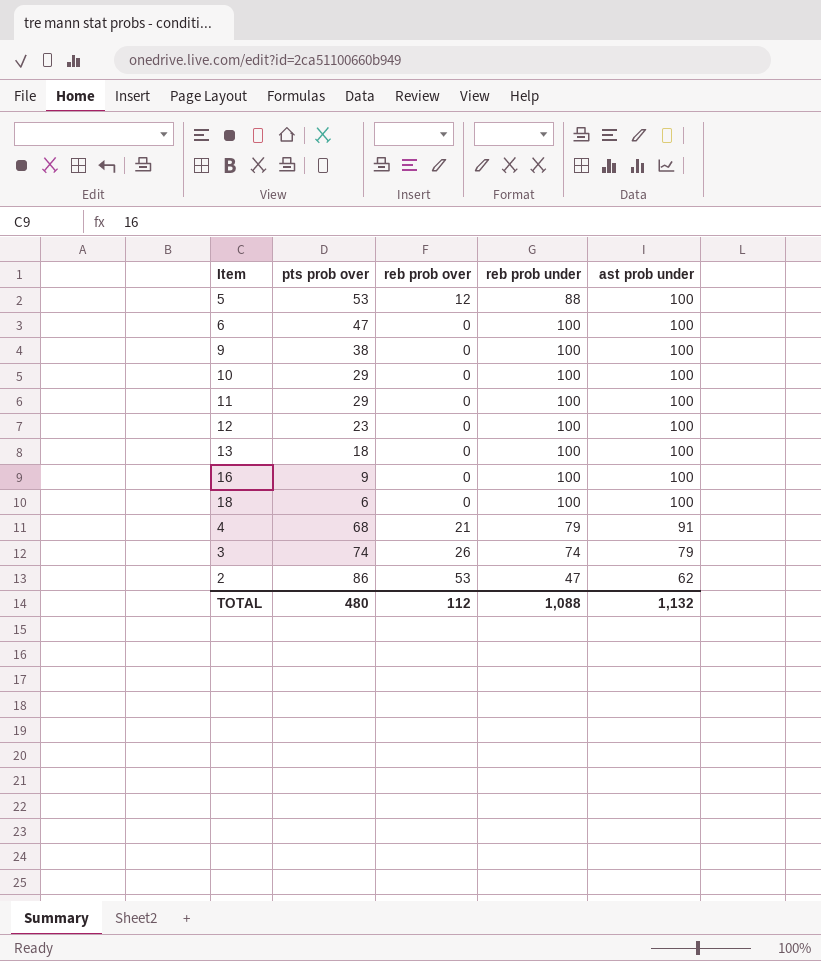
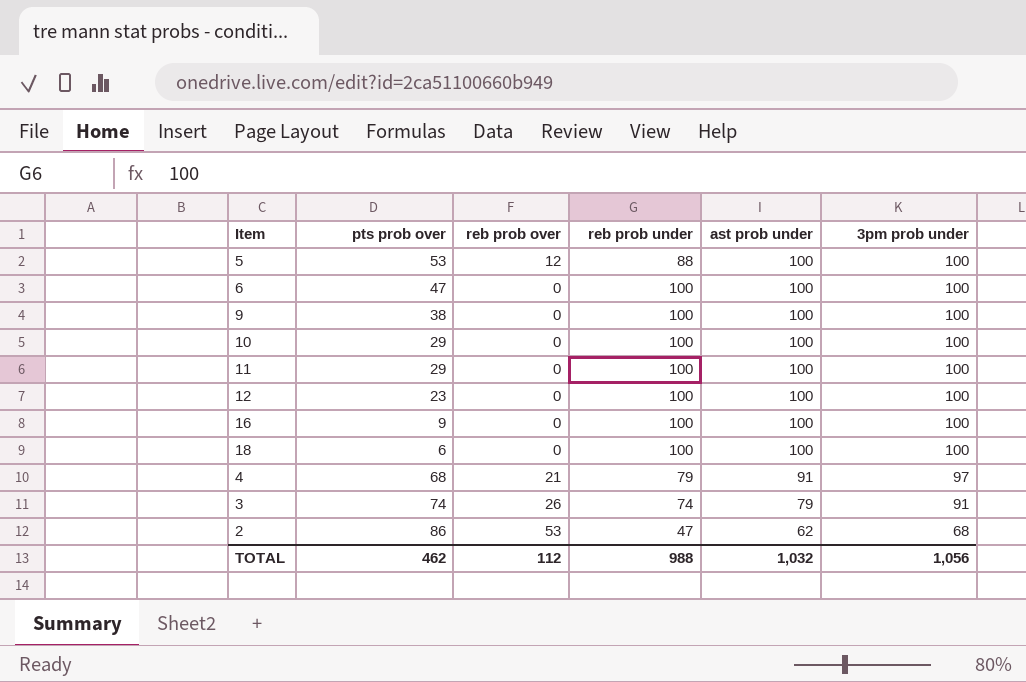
column 3pm prob under | position: none -> 6
row 13: 18 | 0 | 100 | 100 -> none
TOTAL | pts prob over: 480 -> 462
TOTAL | reb prob under: 1,088 -> 988
TOTAL | ast prob under: 1,132 -> 1,032

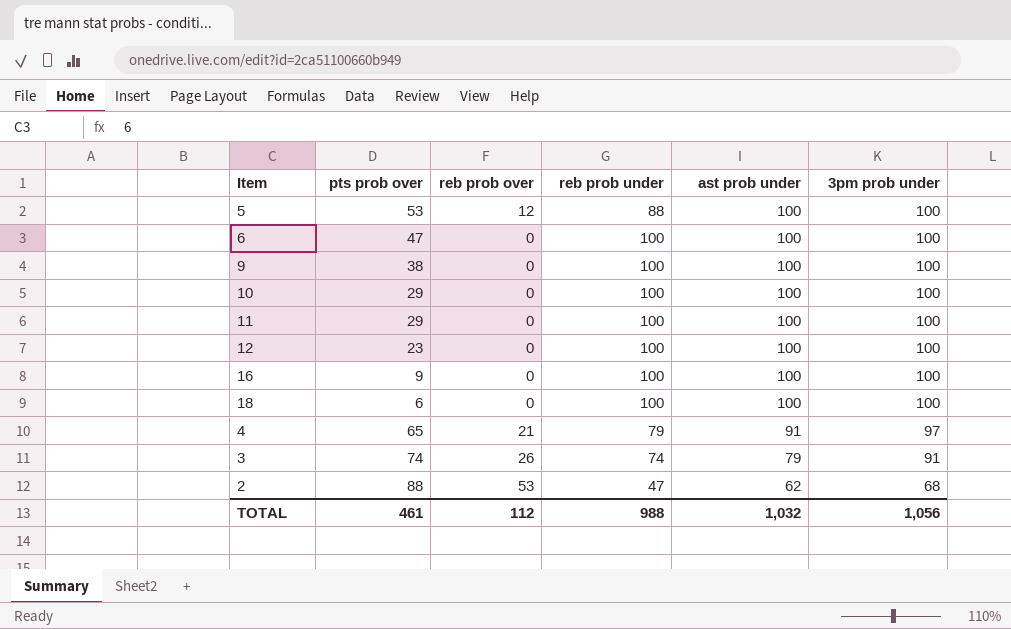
4 | pts prob over: 68 -> 65
2 | pts prob over: 86 -> 88
TOTAL | pts prob over: 462 -> 461

